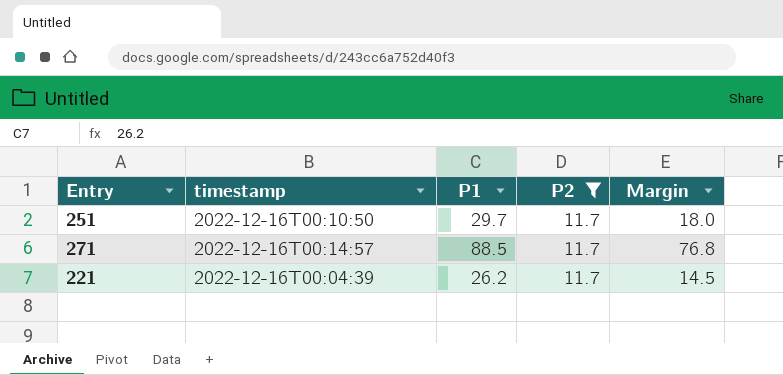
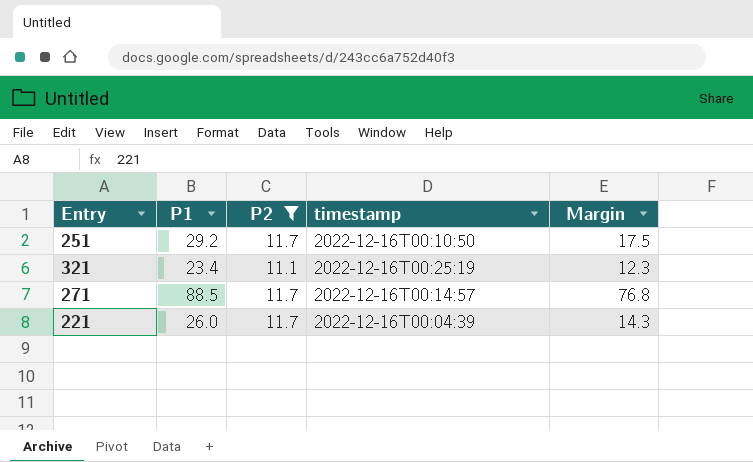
column timestamp | position: 2 -> 4
251 | P1: 29.7 -> 29.2
251 | Margin: 18.0 -> 17.5
row 321: none -> 23.4 | 11.1 | 2022-12-16T00:25:19 | 12.3
221 | P1: 26.2 -> 26.0
221 | Margin: 14.5 -> 14.3

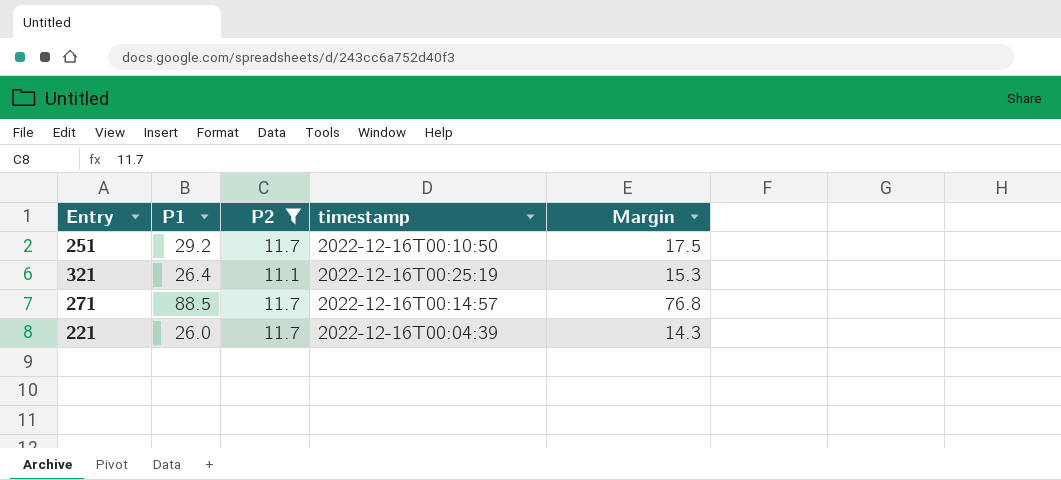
321 | P1: 23.4 -> 26.4
321 | Margin: 12.3 -> 15.3

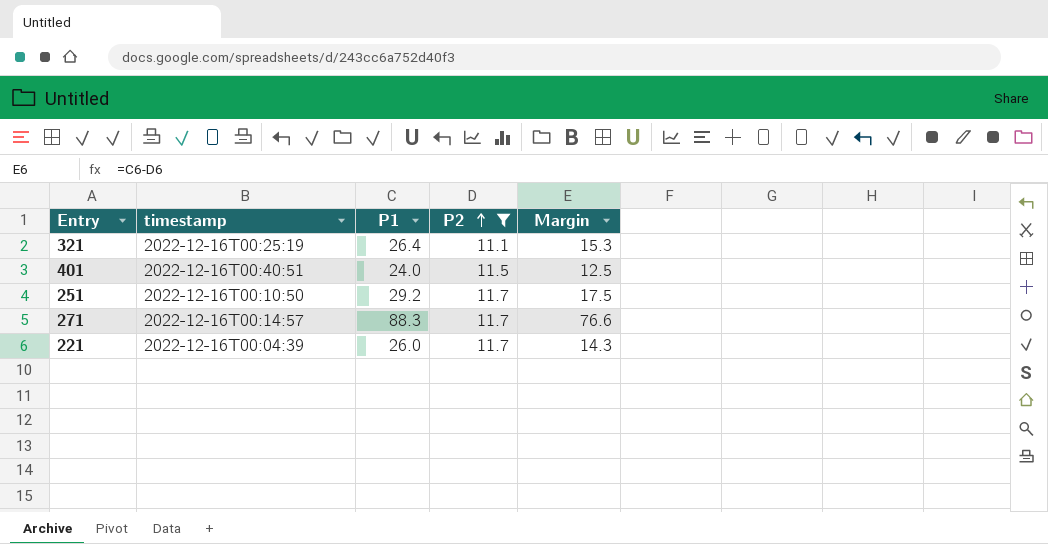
row order: none -> P2 ascending
column timestamp | position: 4 -> 2
row 401: none -> 2022-12-16T00:40:51 | 24.0 | 11.5 | 12.5
271 | P1: 88.5 -> 88.3
271 | Margin: 76.8 -> 76.6

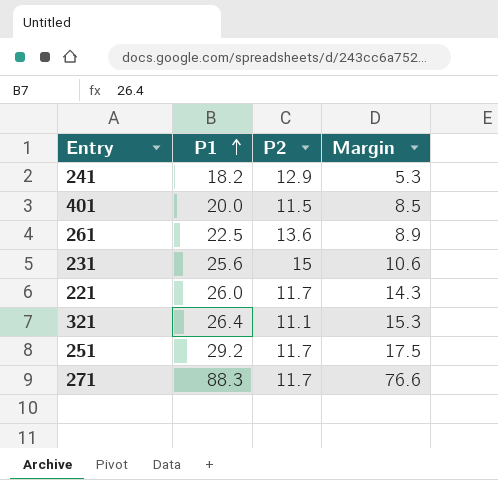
filter: P2 <= 11.7 -> none
row order: P2 ascending -> P1 ascending
column timestamp | position: 2 -> none
401 | P1: 24.0 -> 20.0
401 | Margin: 12.5 -> 8.5

